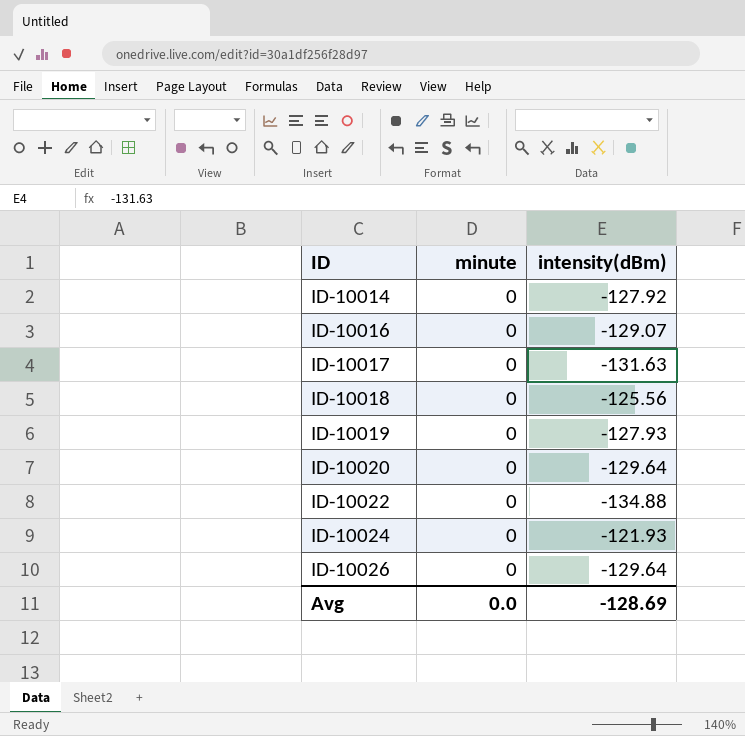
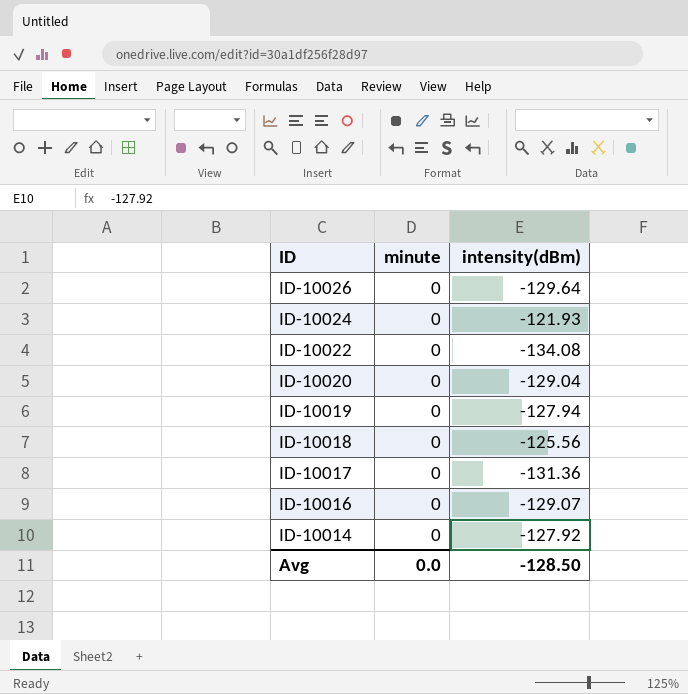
row order: ID ascending -> ID descending
ID-10022 | intensity(dBm): -134.88 -> -134.08
ID-10020 | intensity(dBm): -129.64 -> -129.04
ID-10019 | intensity(dBm): -127.93 -> -127.94
ID-10017 | intensity(dBm): -131.63 -> -131.36
Avg | intensity(dBm): -128.69 -> -128.50

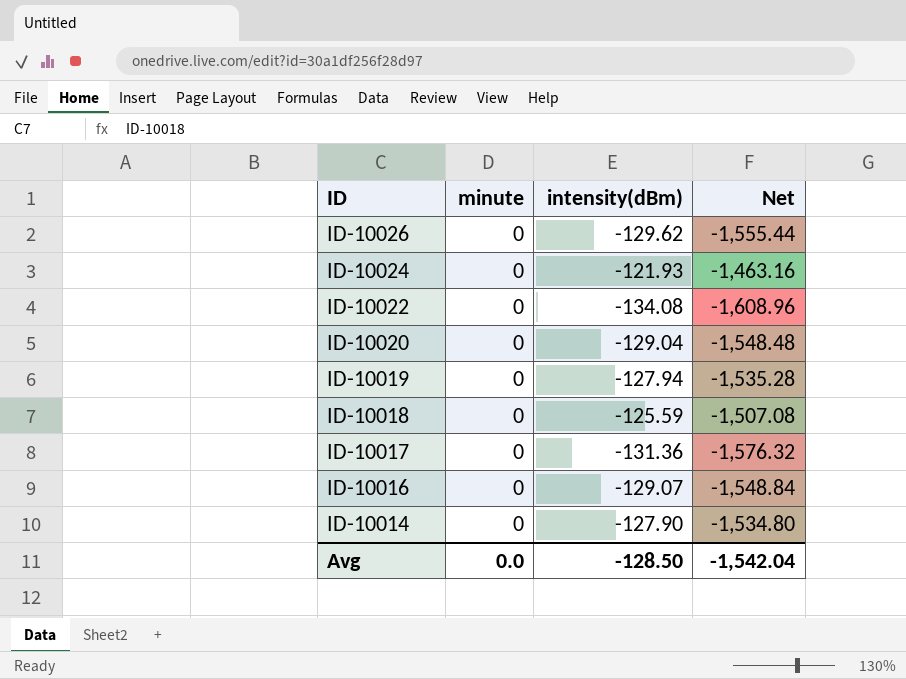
column Net | formula: none -> [intensity(dBm)] * 12
ID-10026 | intensity(dBm): -129.64 -> -129.62
ID-10018 | intensity(dBm): -125.56 -> -125.59
ID-10014 | intensity(dBm): -127.92 -> -127.90

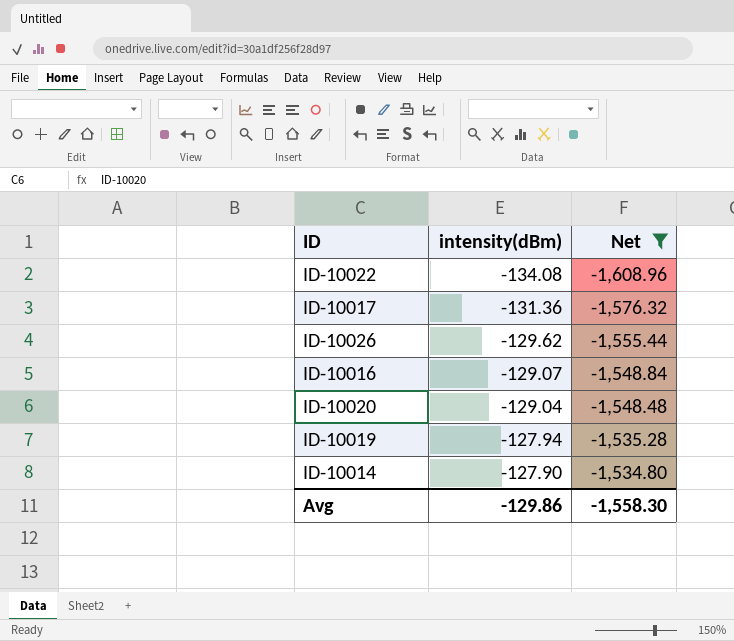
filter: none -> Net <= -1,534.80
row order: ID descending -> intensity(dBm) ascending
column minute | position: 2 -> none
Avg | intensity(dBm): -128.50 -> -129.86
Avg | Net: -1,542.04 -> -1,558.30

